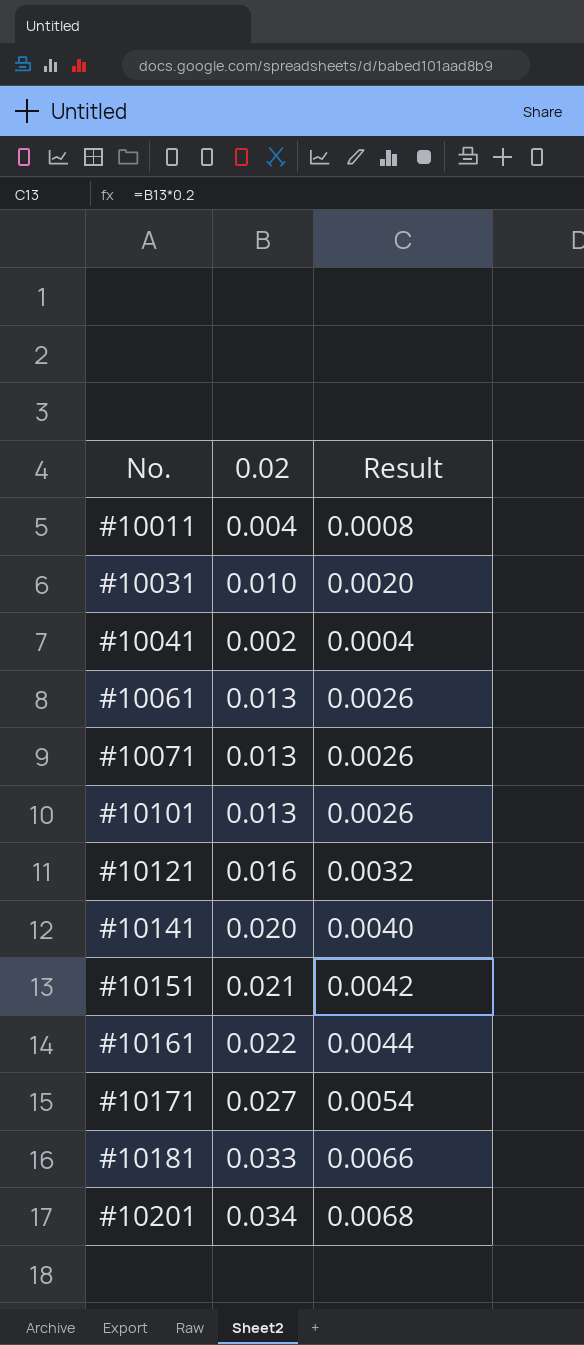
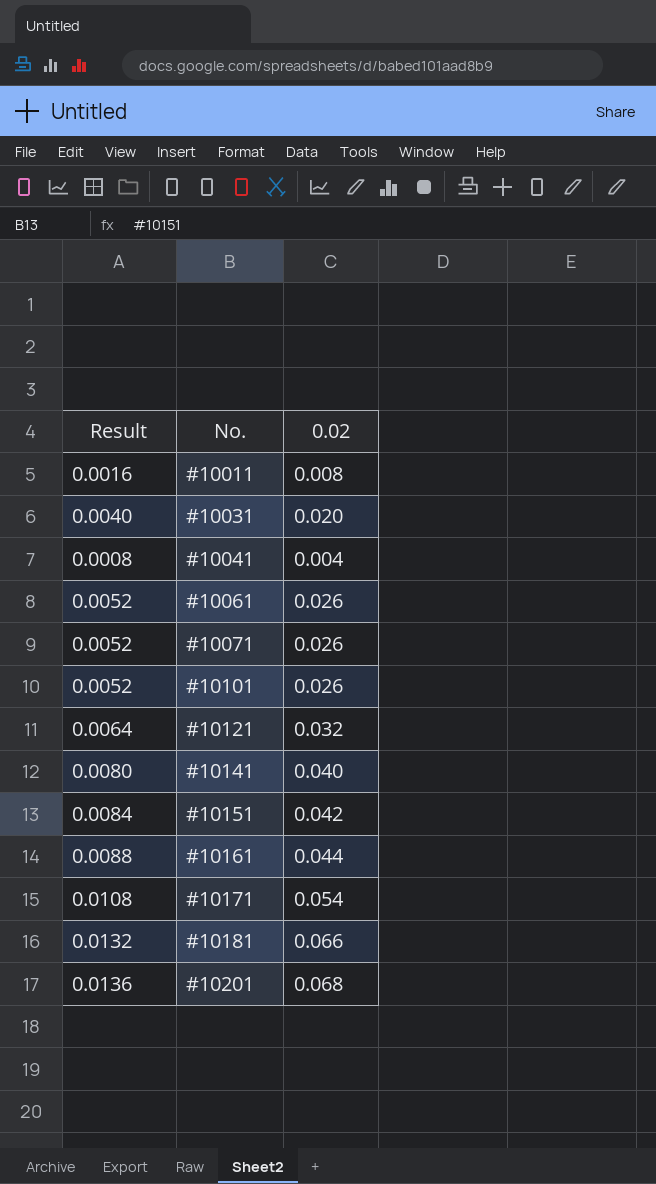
column Result | position: 3 -> 1
#10011 | Result: 0.0008 -> 0.0016
#10011 | 0.02: 0.004 -> 0.008
#10031 | Result: 0.0020 -> 0.0040
#10031 | 0.02: 0.010 -> 0.020
#10041 | Result: 0.0004 -> 0.0008
#10041 | 0.02: 0.002 -> 0.004
#10061 | Result: 0.0026 -> 0.0052
#10061 | 0.02: 0.013 -> 0.026
#10071 | Result: 0.0026 -> 0.0052
#10071 | 0.02: 0.013 -> 0.026
#10101 | Result: 0.0026 -> 0.0052
#10101 | 0.02: 0.013 -> 0.026
#10121 | Result: 0.0032 -> 0.0064
#10121 | 0.02: 0.016 -> 0.032
#10141 | Result: 0.0040 -> 0.0080
#10141 | 0.02: 0.020 -> 0.040
#10151 | Result: 0.0042 -> 0.0084
#10151 | 0.02: 0.021 -> 0.042
#10161 | Result: 0.0044 -> 0.0088
#10161 | 0.02: 0.022 -> 0.044
#10171 | Result: 0.0054 -> 0.0108
#10171 | 0.02: 0.027 -> 0.054
#10181 | Result: 0.0066 -> 0.0132
#10181 | 0.02: 0.033 -> 0.066
#10201 | Result: 0.0068 -> 0.0136
#10201 | 0.02: 0.034 -> 0.068

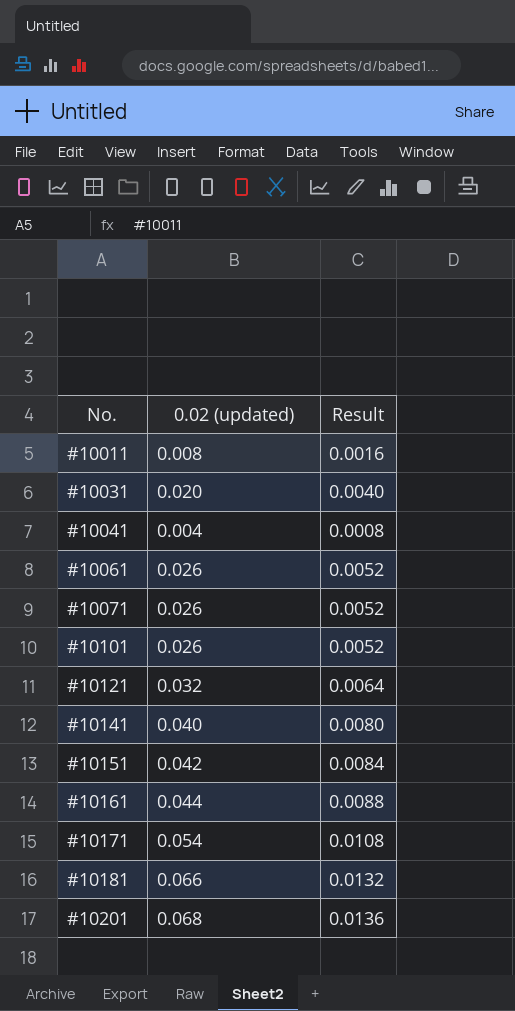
column name: 0.02 -> 0.02 (updated)
column Result | position: 1 -> 3

